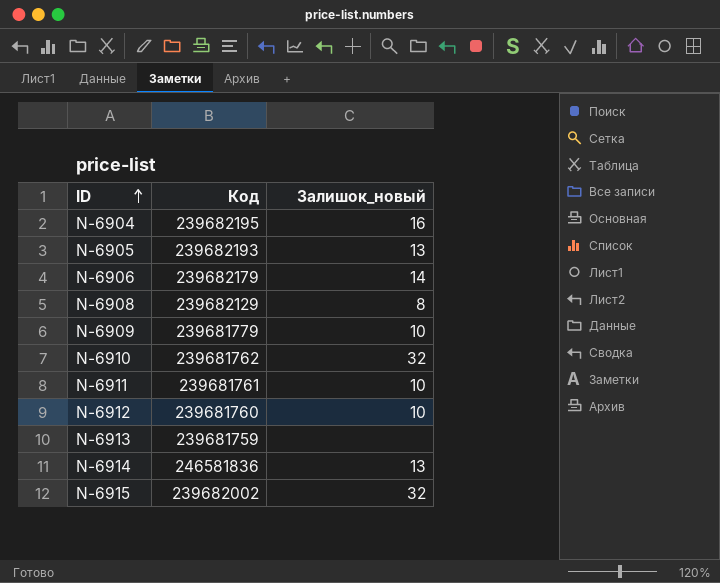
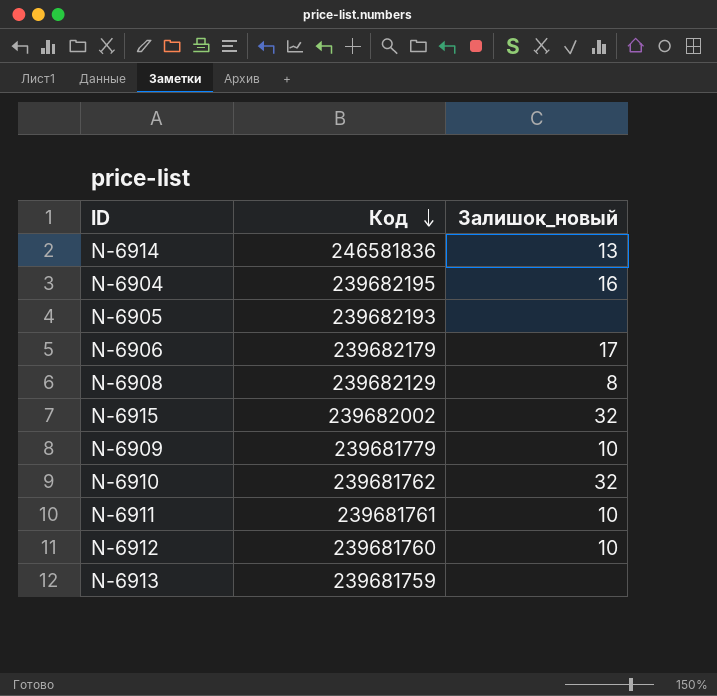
row order: ID ascending -> Код descending
N-6905 | Залишок_новый: 13 -> none
N-6906 | Залишок_новый: 14 -> 17

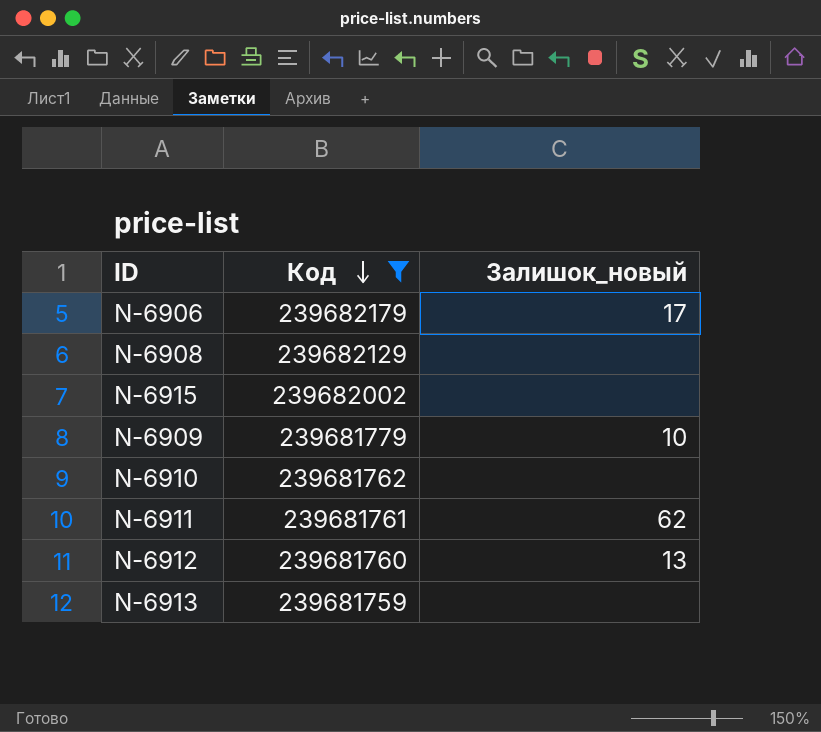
filter: none -> Код <= 239682179
N-6908 | Залишок_новый: 8 -> none
N-6915 | Залишок_новый: 32 -> none
N-6910 | Залишок_новый: 32 -> none
N-6911 | Залишок_новый: 10 -> 62
N-6912 | Залишок_новый: 10 -> 13

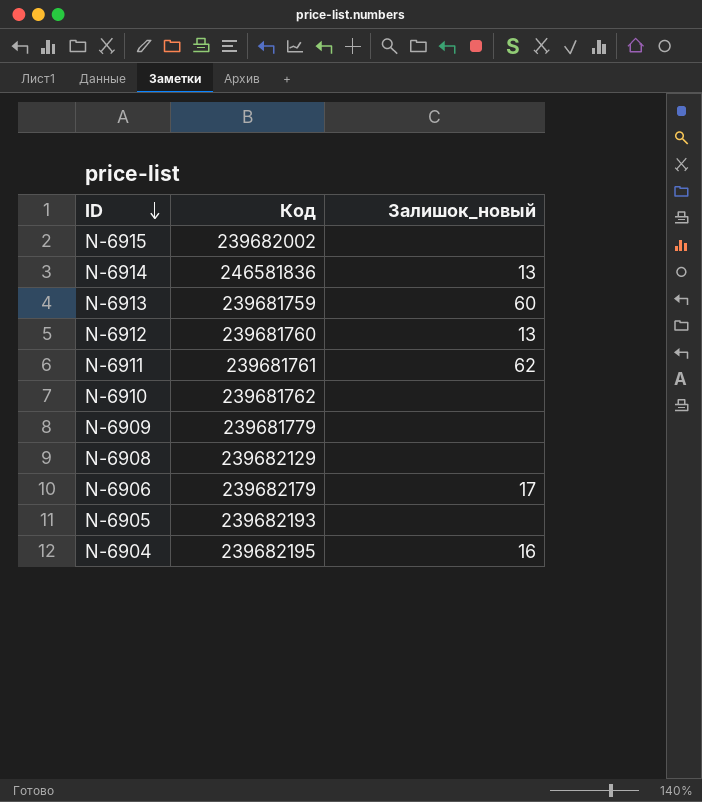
filter: Код <= 239682179 -> none
row order: Код descending -> ID descending
N-6913 | Залишок_новый: none -> 60
N-6909 | Залишок_новый: 10 -> none

